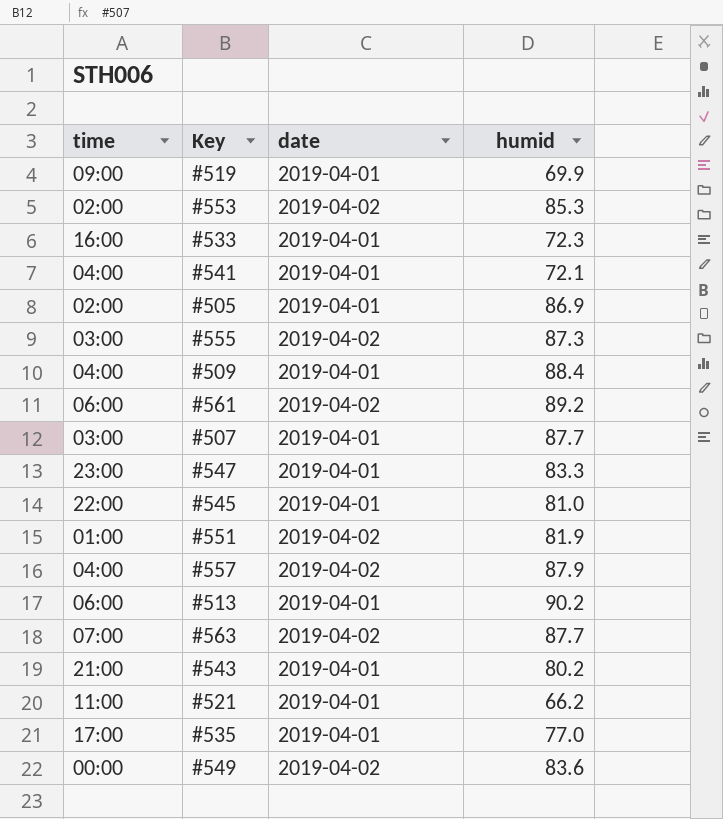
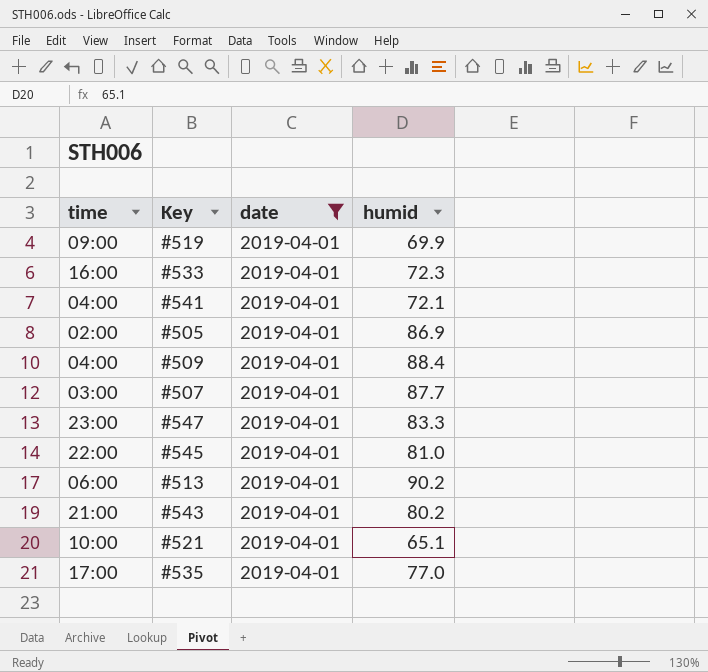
filter: none -> date = 2019-04-01
#521 | time: 11:00 -> 10:00
#521 | humid: 66.2 -> 65.1

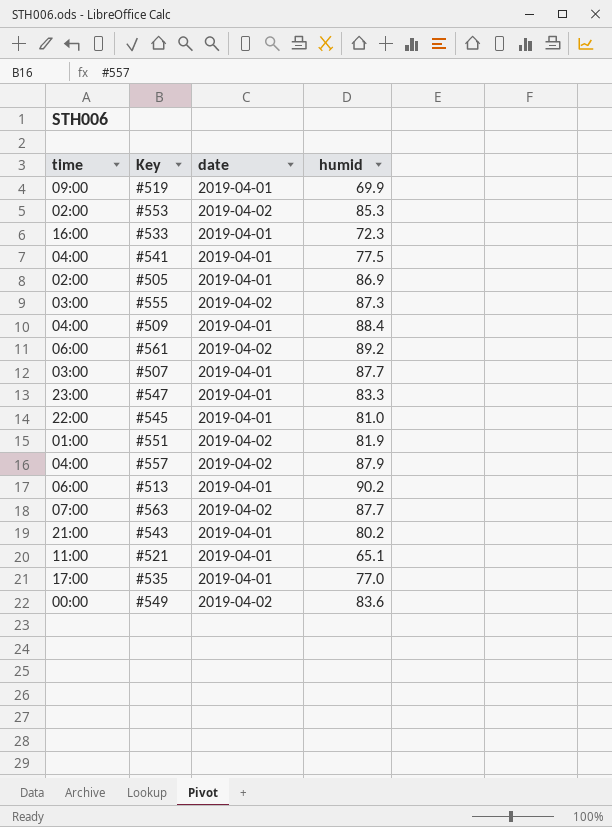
filter: date = 2019-04-01 -> none
#541 | humid: 72.1 -> 77.5
#521 | time: 10:00 -> 11:00

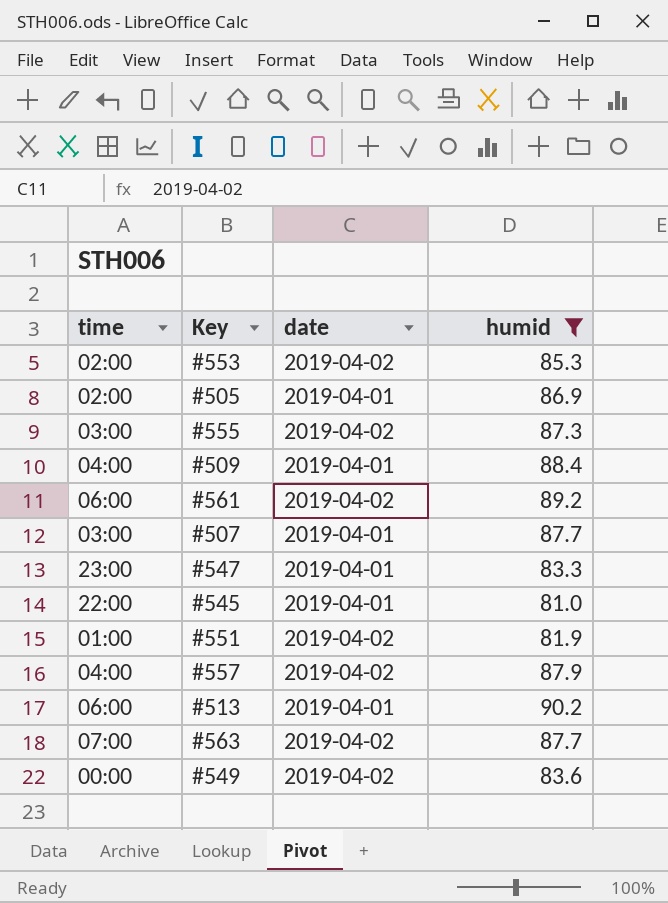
filter: none -> humid >= 81.0

